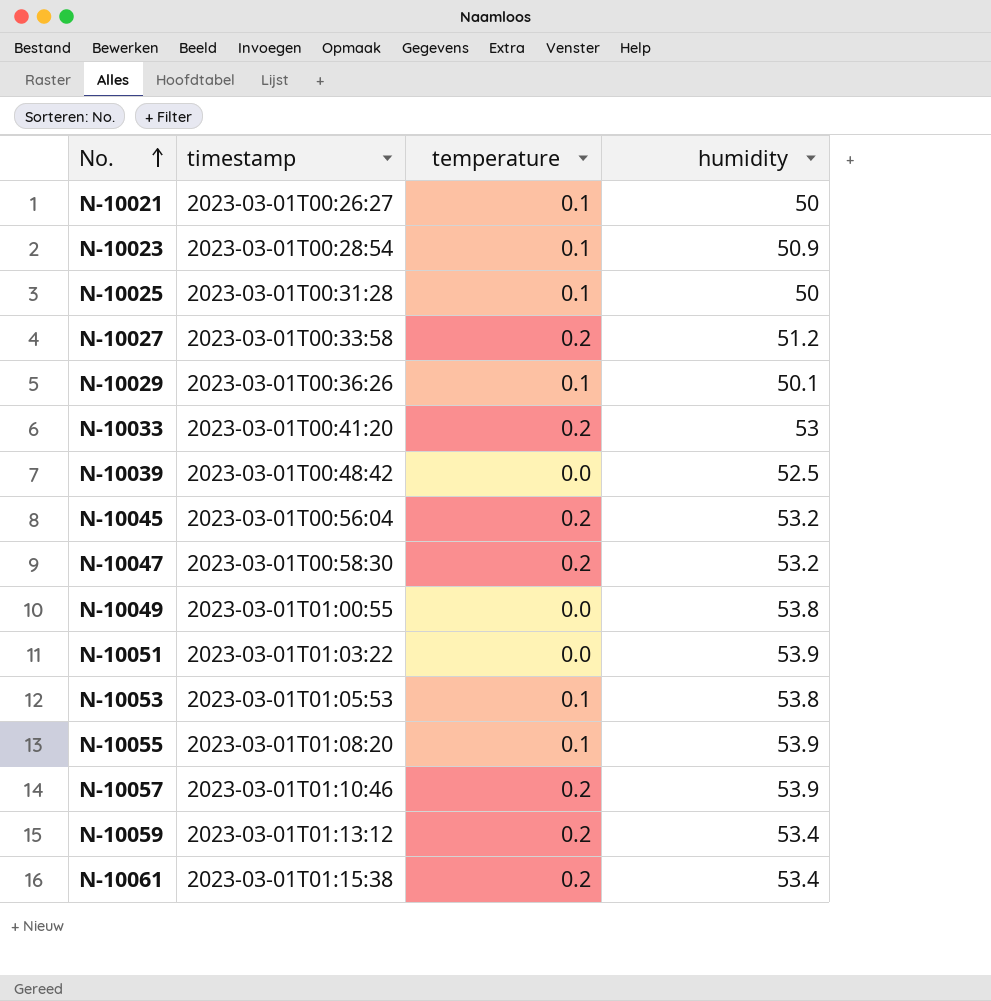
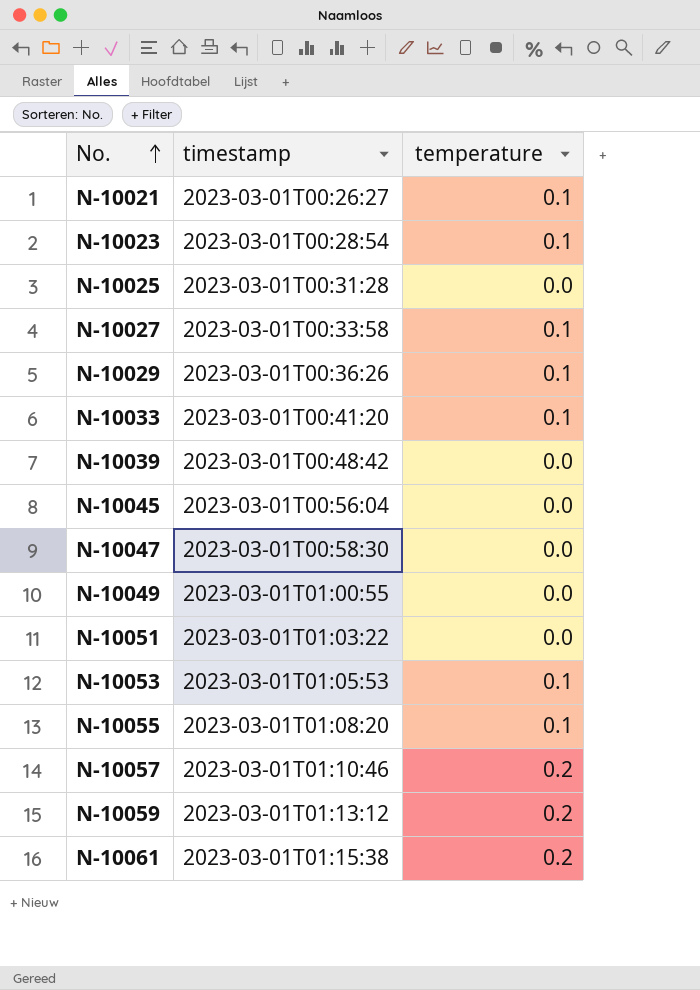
column humidity | position: 4 -> none
N-10025 | temperature: 0.1 -> 0.0
N-10027 | temperature: 0.2 -> 0.1
N-10033 | temperature: 0.2 -> 0.1
N-10045 | temperature: 0.2 -> 0.0
N-10047 | temperature: 0.2 -> 0.0

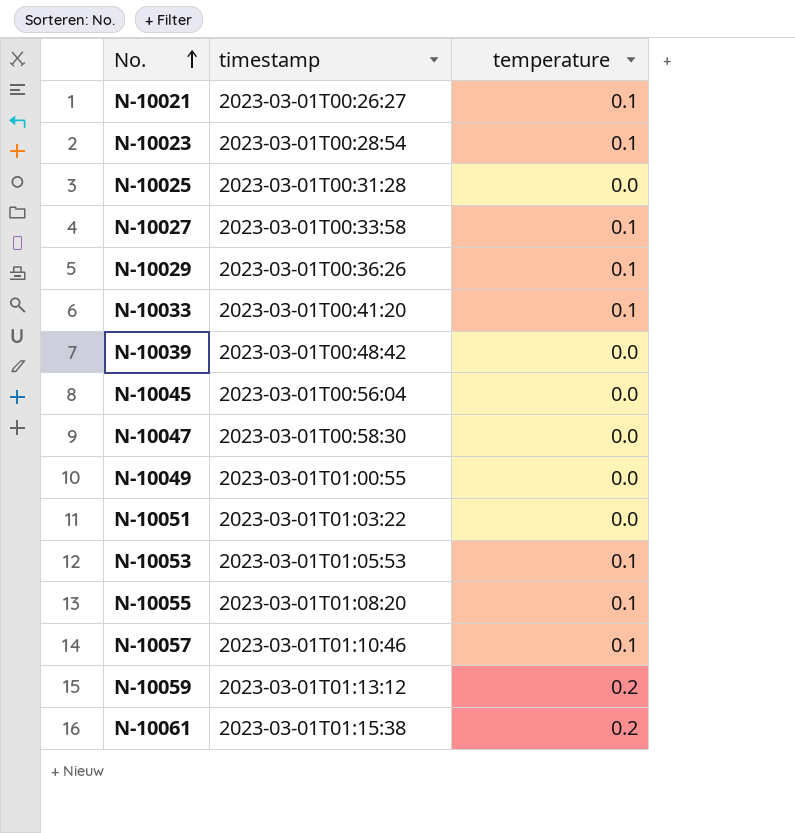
N-10057 | temperature: 0.2 -> 0.1

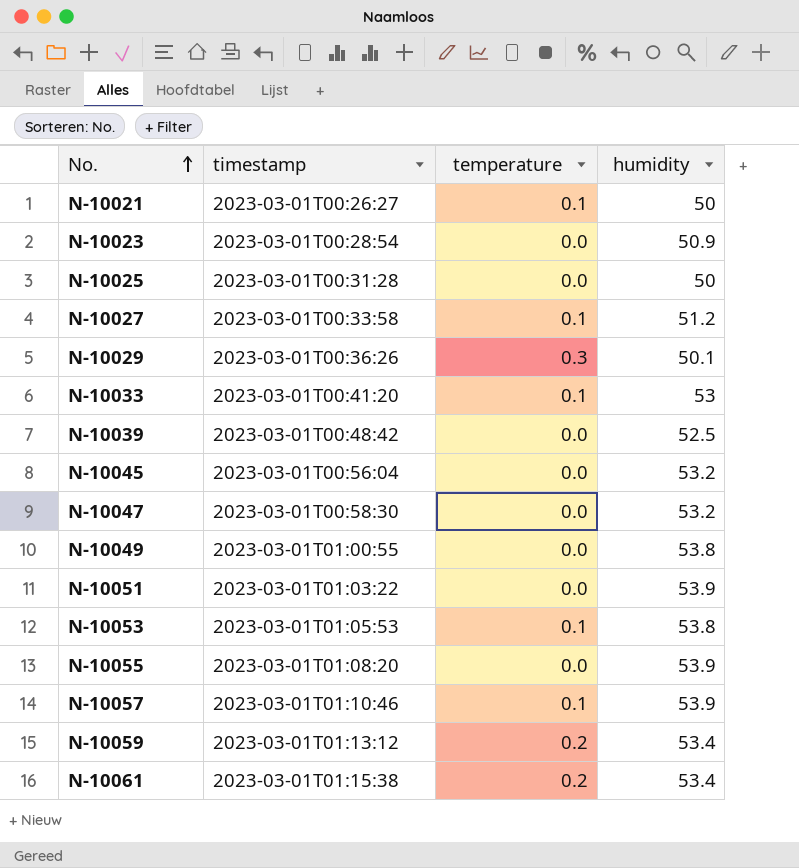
column humidity | position: none -> 4
N-10023 | temperature: 0.1 -> 0.0
N-10029 | temperature: 0.1 -> 0.3
N-10055 | temperature: 0.1 -> 0.0

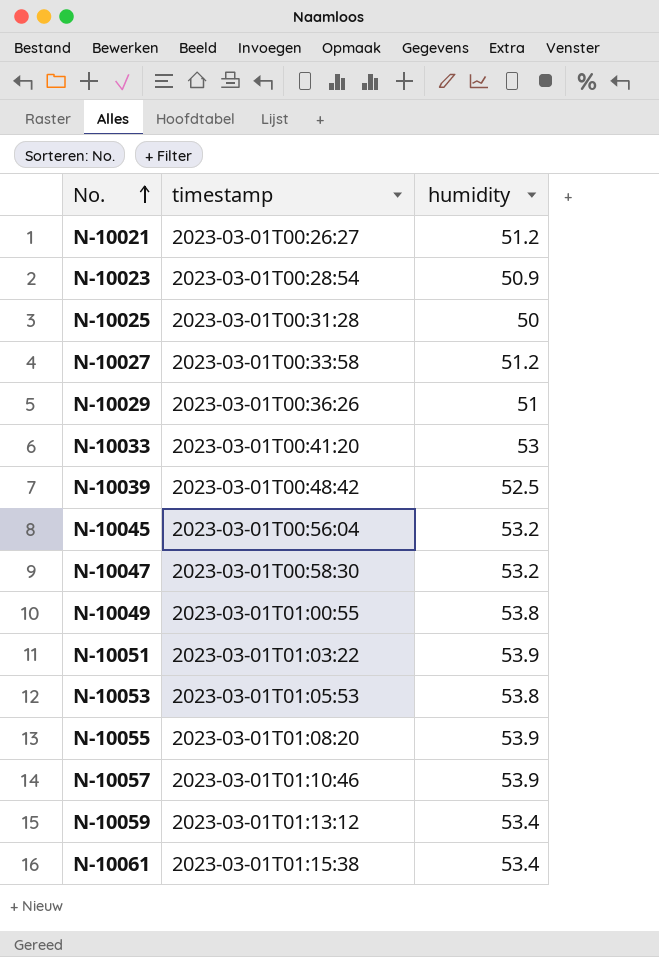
column temperature | position: 3 -> none
N-10021 | humidity: 50 -> 51.2
N-10029 | humidity: 50.1 -> 51

